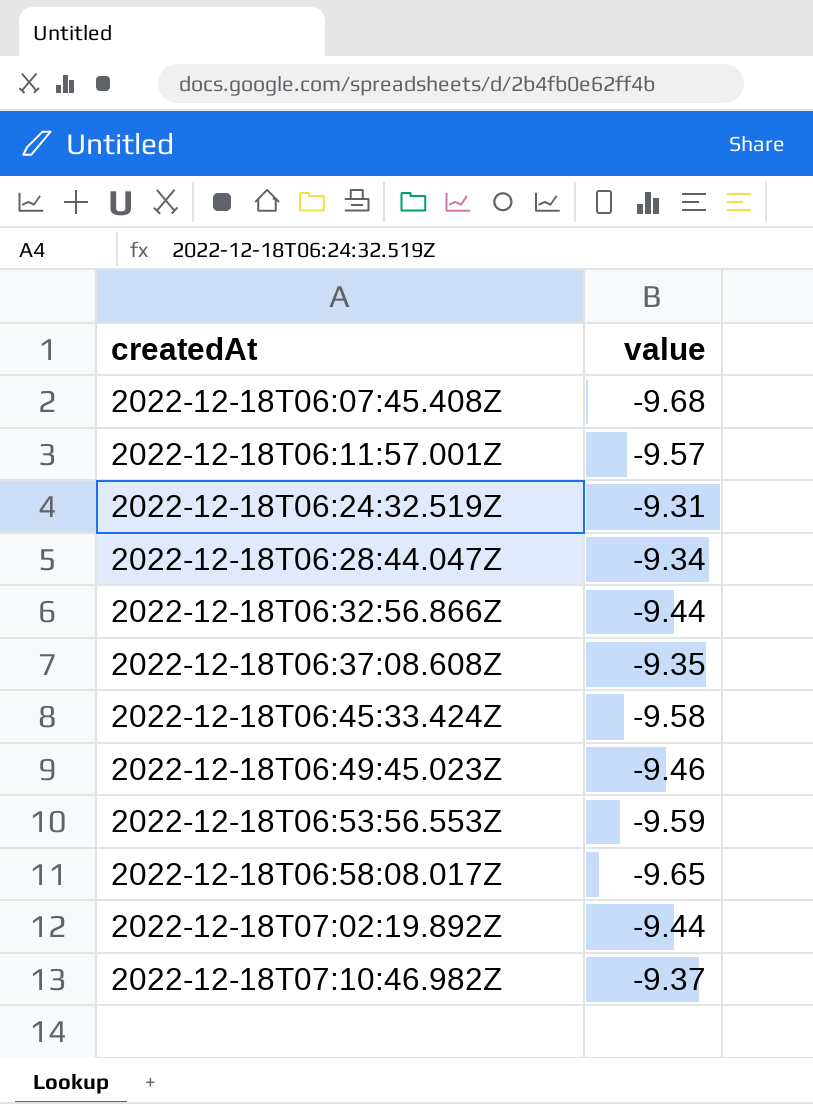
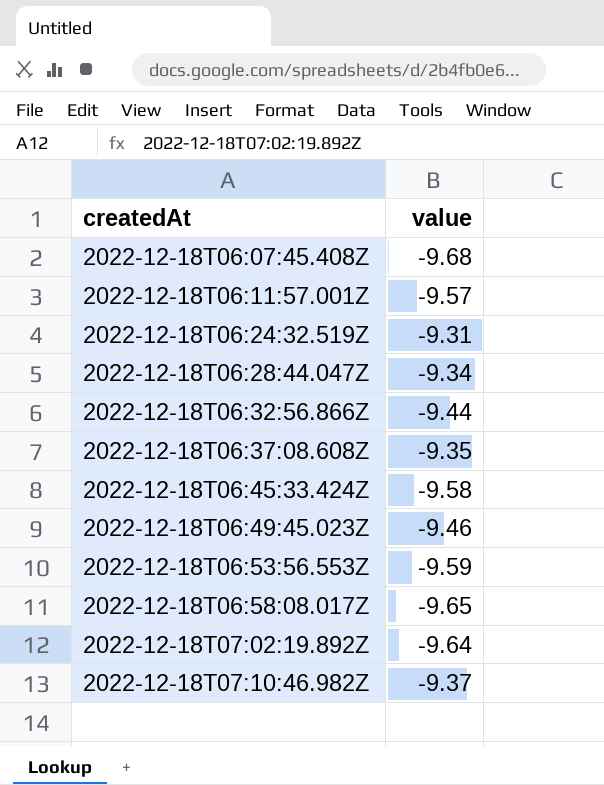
2022-12-18T07:02:19.892Z | value: -9.44 -> -9.64

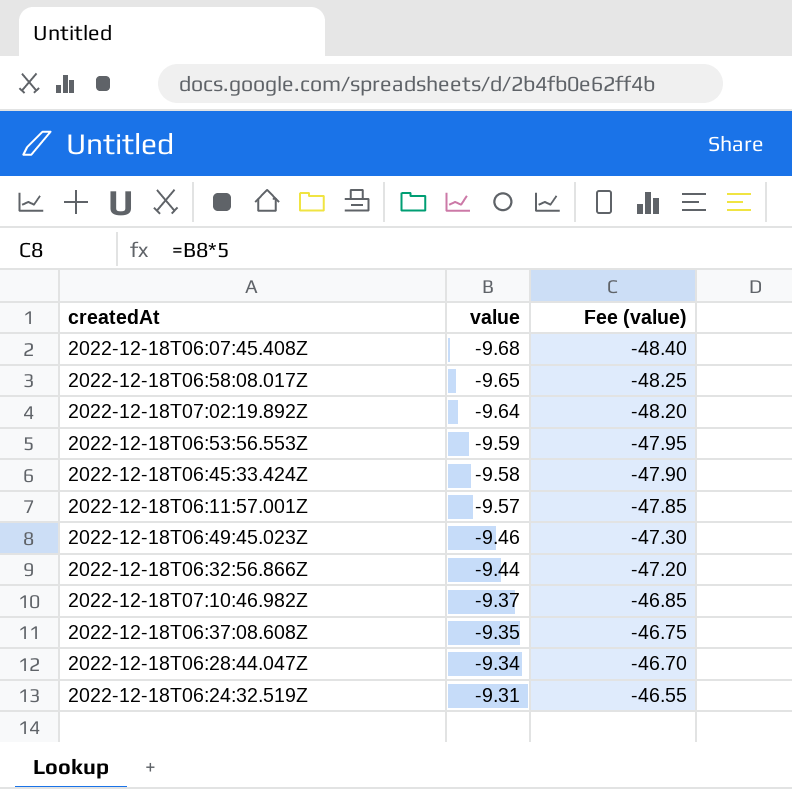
row order: createdAt ascending -> value ascending
column Fee (value) | formula: none -> [value] * 5

